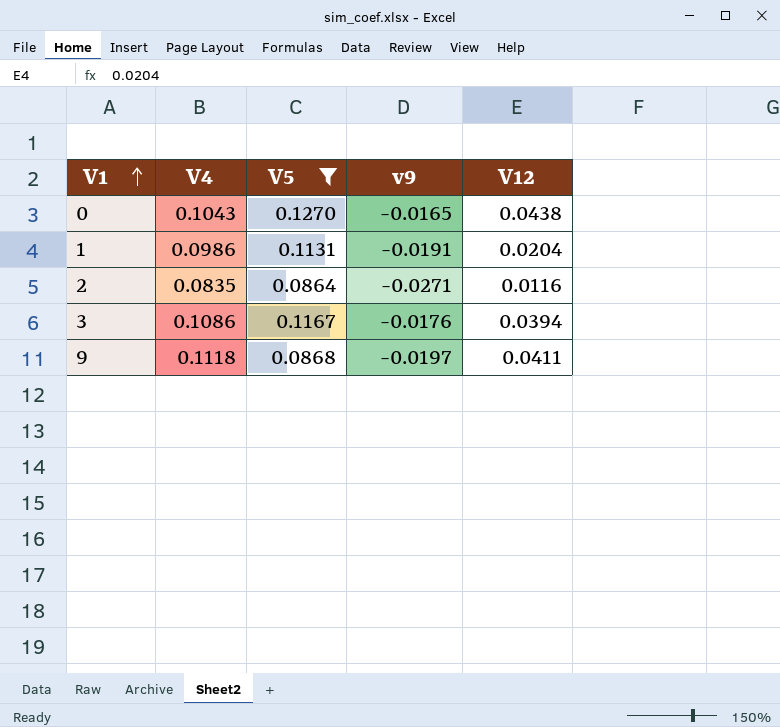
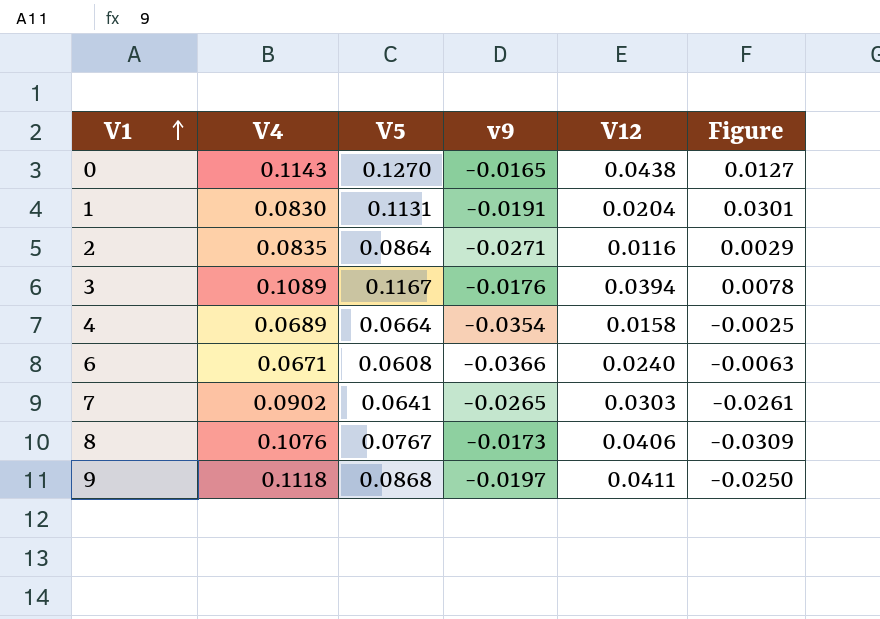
filter: V5 >= 0.0864 -> none
column Figure | formula: none -> [V5] - [V4]
0 | V4: 0.1043 -> 0.1143
1 | V4: 0.0986 -> 0.0830
3 | V4: 0.1086 -> 0.1089

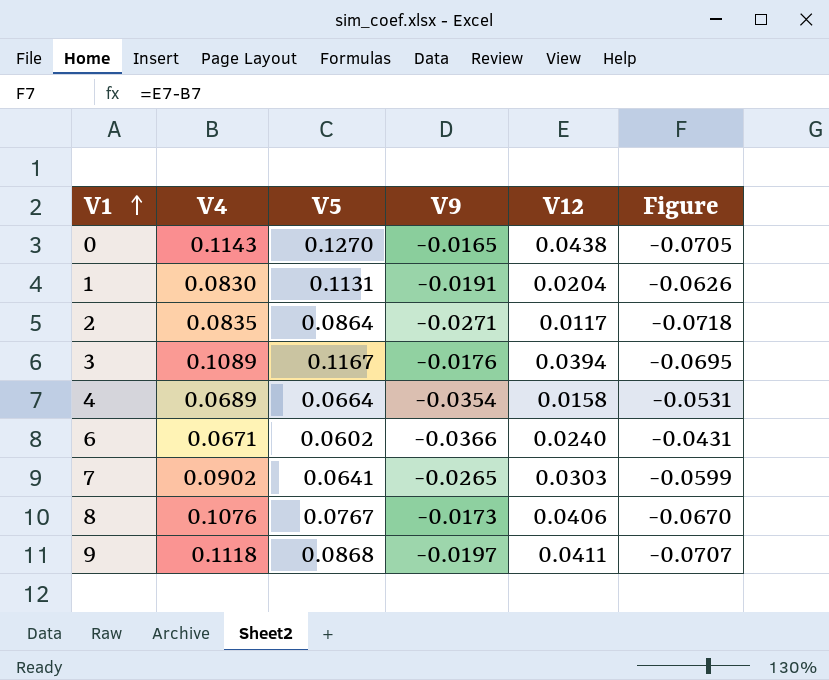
column name: v9 -> V9
column Figure | formula: [V5] - [V4] -> [V12] - [V4]
2 | V12: 0.0116 -> 0.0117
6 | V5: 0.0608 -> 0.0602

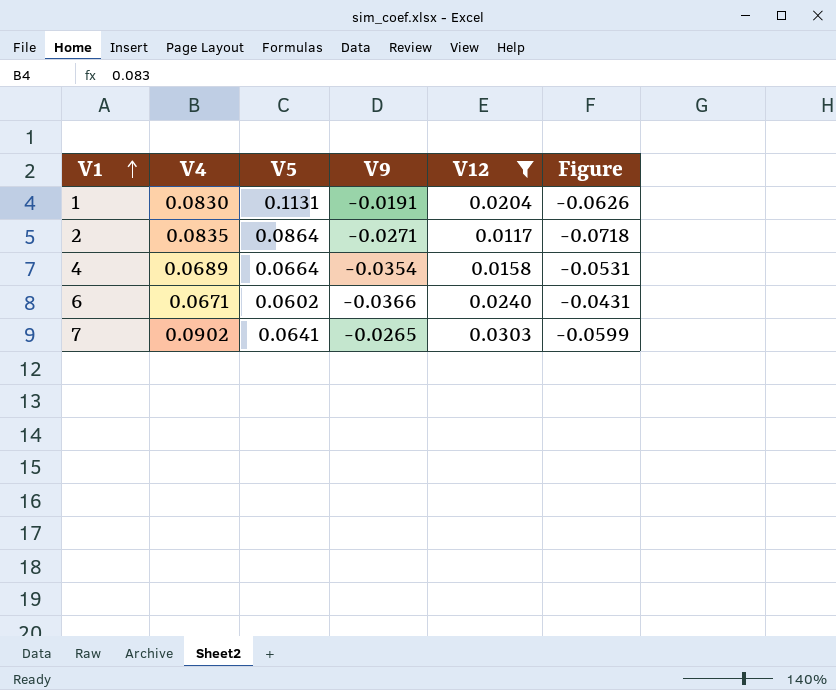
filter: none -> V12 <= 0.0303

